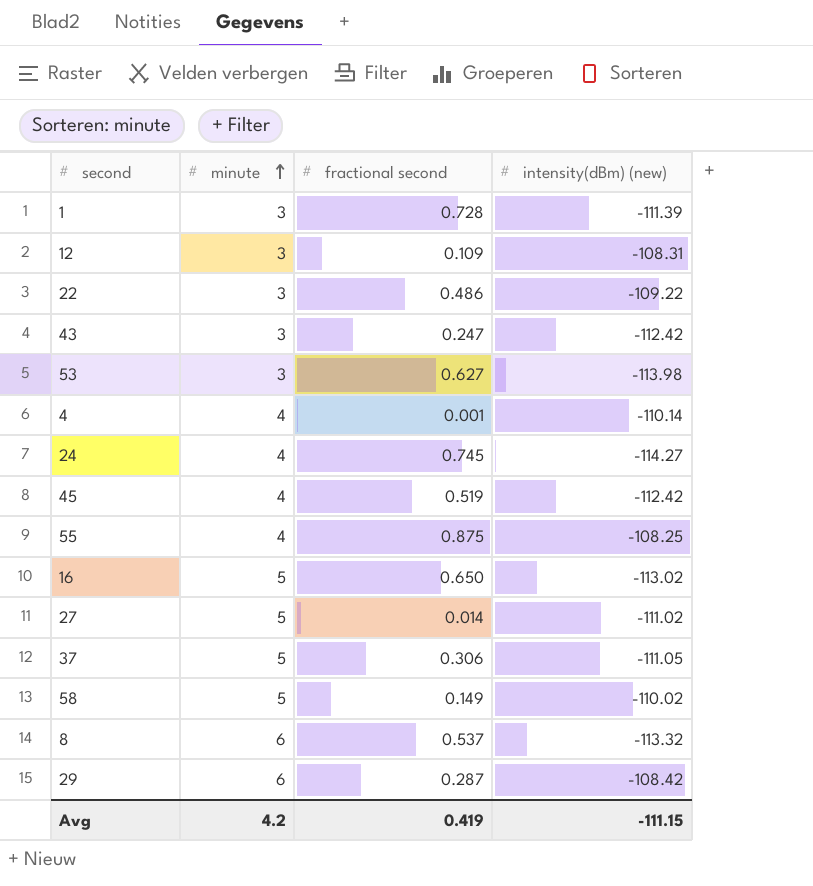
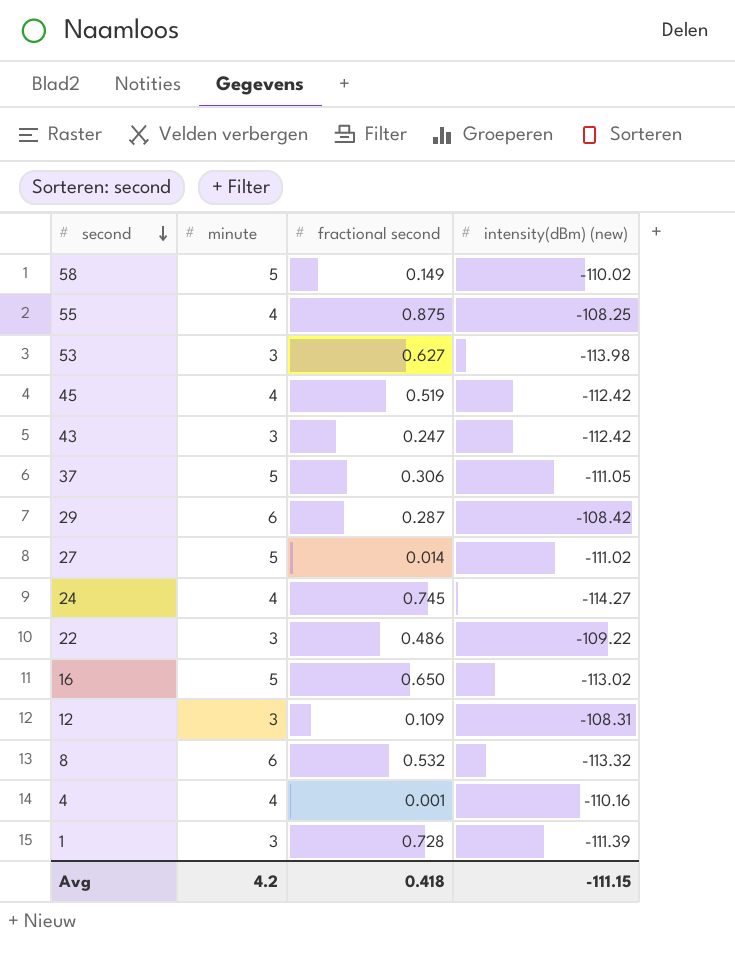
row order: minute ascending -> second descending
8 | fractional second: 0.537 -> 0.532
4 | intensity(dBm) (new): -110.14 -> -110.16
Avg | fractional second: 0.419 -> 0.418

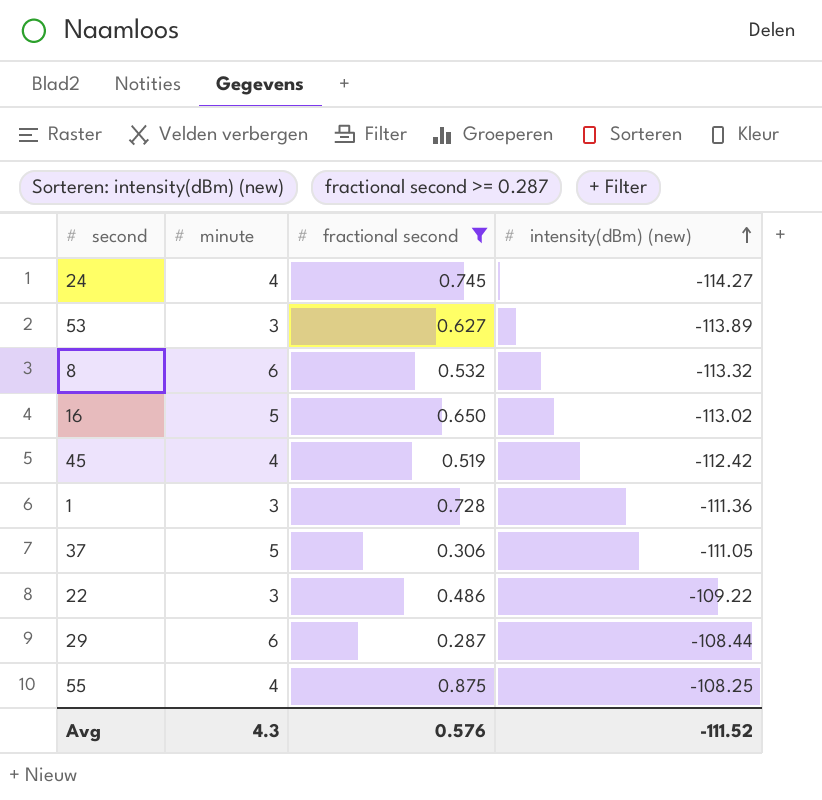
filter: none -> fractional second >= 0.287
row order: second descending -> intensity(dBm) (new) ascending
53 | intensity(dBm) (new): -113.98 -> -113.89
1 | intensity(dBm) (new): -111.39 -> -111.36
29 | intensity(dBm) (new): -108.42 -> -108.44
Avg | minute: 4.2 -> 4.3
Avg | fractional second: 0.418 -> 0.576
Avg | intensity(dBm) (new): -111.15 -> -111.52

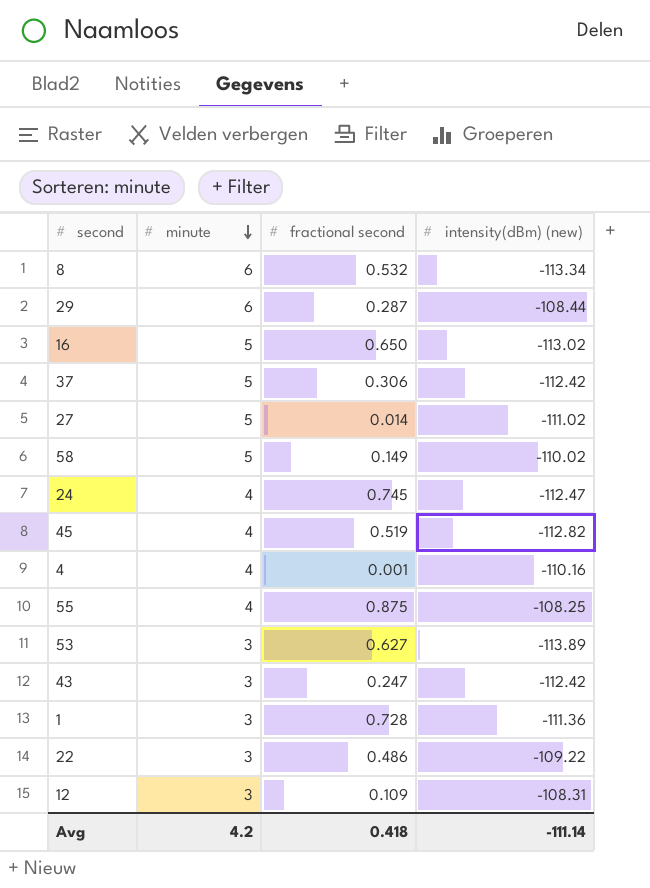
filter: fractional second >= 0.287 -> none
row order: intensity(dBm) (new) ascending -> minute descending
8 | intensity(dBm) (new): -113.32 -> -113.34
37 | intensity(dBm) (new): -111.05 -> -112.42
24 | intensity(dBm) (new): -114.27 -> -112.47
45 | intensity(dBm) (new): -112.42 -> -112.82
Avg | minute: 4.3 -> 4.2
Avg | fractional second: 0.576 -> 0.418
Avg | intensity(dBm) (new): -111.52 -> -111.14

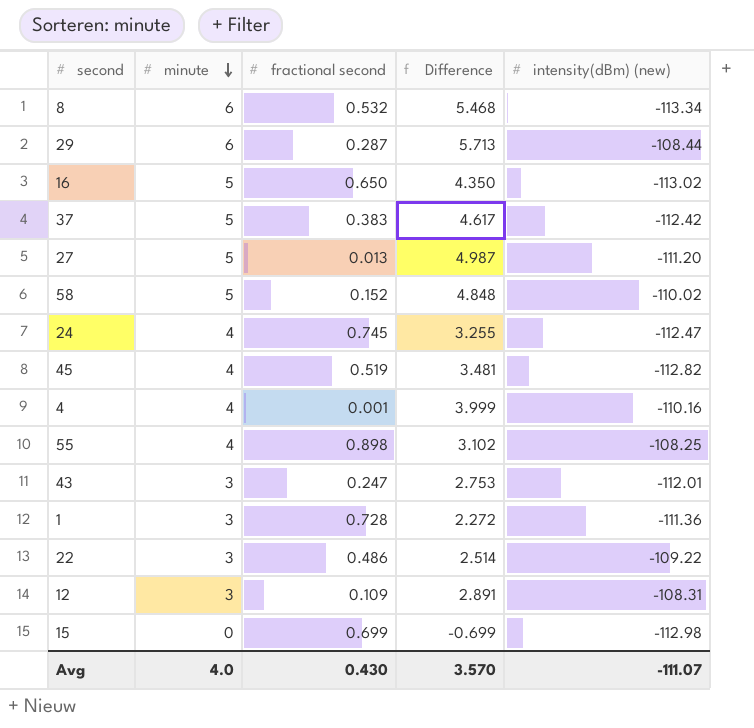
column Difference | formula: none -> [minute] - [fractional second]
row 53: 3 | 0.627 | -113.89 -> none
37 | fractional second: 0.306 -> 0.383
27 | fractional second: 0.014 -> 0.013
27 | intensity(dBm) (new): -111.02 -> -111.20
58 | fractional second: 0.149 -> 0.152
55 | fractional second: 0.875 -> 0.898
43 | intensity(dBm) (new): -112.42 -> -112.01
row 15: none -> 0 | 0.699 | -0.699 | -112.98
Avg | minute: 4.2 -> 4.0
Avg | fractional second: 0.418 -> 0.430
Avg | intensity(dBm) (new): -111.14 -> -111.07

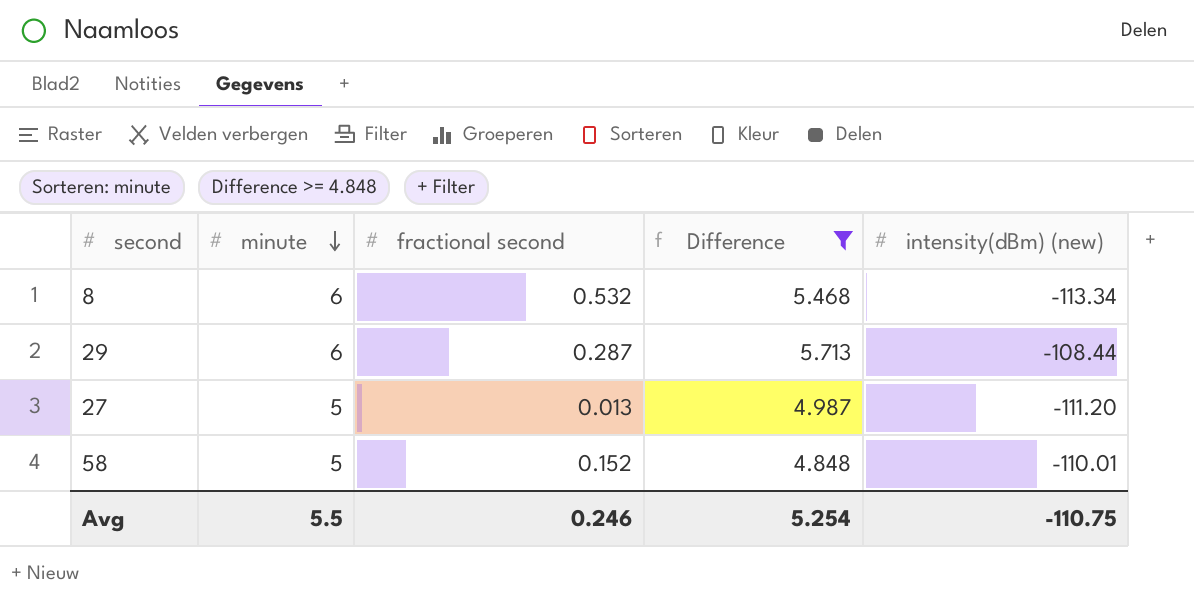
filter: none -> Difference >= 4.848
58 | intensity(dBm) (new): -110.02 -> -110.01
Avg | minute: 4.0 -> 5.5
Avg | fractional second: 0.430 -> 0.246
Avg | Difference: 3.570 -> 5.254
Avg | intensity(dBm) (new): -111.07 -> -110.75

